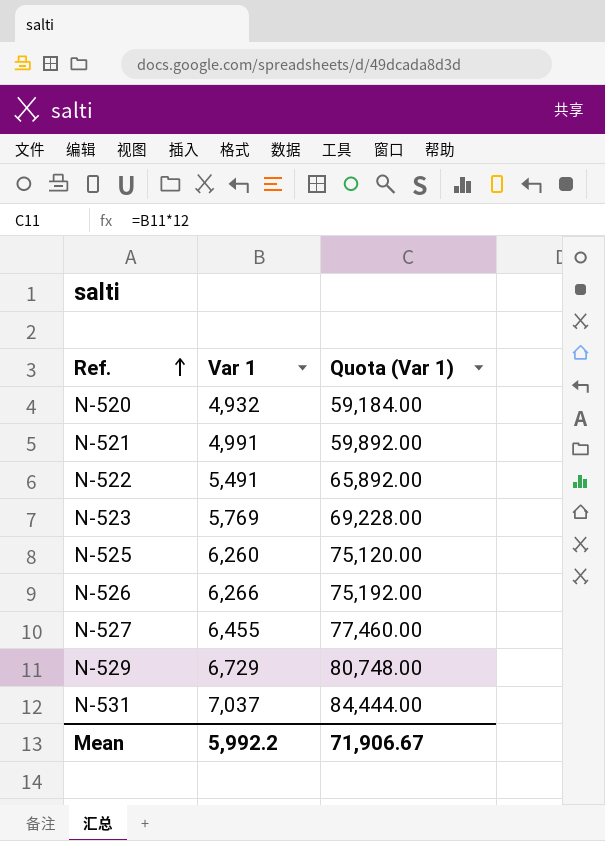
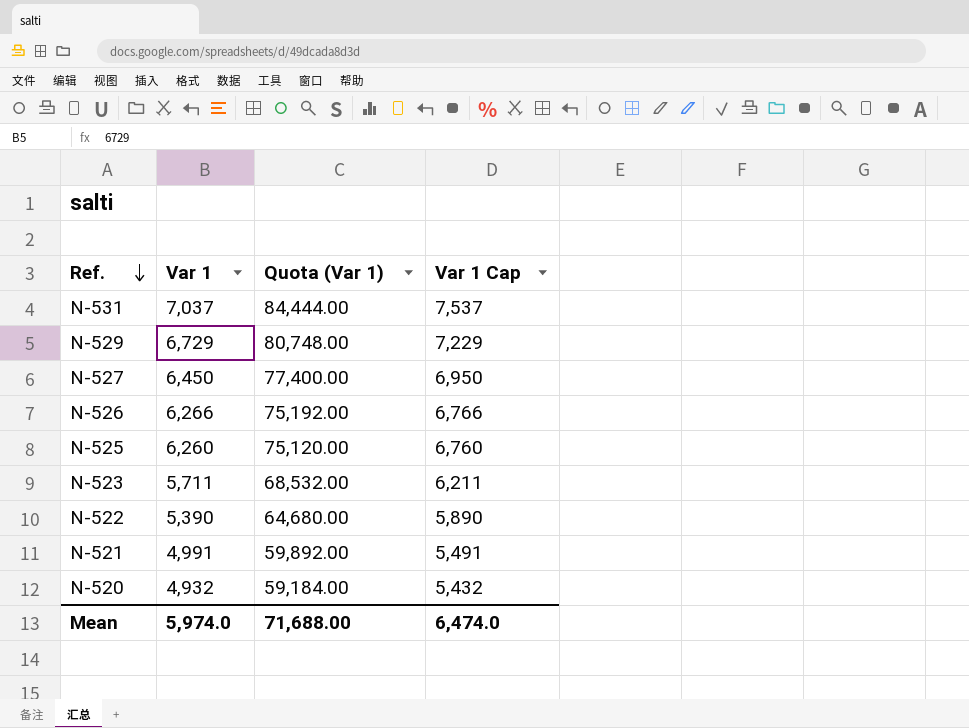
row order: Ref. ascending -> Ref. descending
column Var 1 Cap | formula: none -> [Var 1] + 500
N-527 | Var 1: 6,455 -> 6,450
N-527 | Quota (Var 1): 77,460.00 -> 77,400.00
N-523 | Var 1: 5,769 -> 5,711
N-523 | Quota (Var 1): 69,228.00 -> 68,532.00
N-522 | Var 1: 5,491 -> 5,390
N-522 | Quota (Var 1): 65,892.00 -> 64,680.00
Mean | Var 1: 5,992.2 -> 5,974.0
Mean | Quota (Var 1): 71,906.67 -> 71,688.00

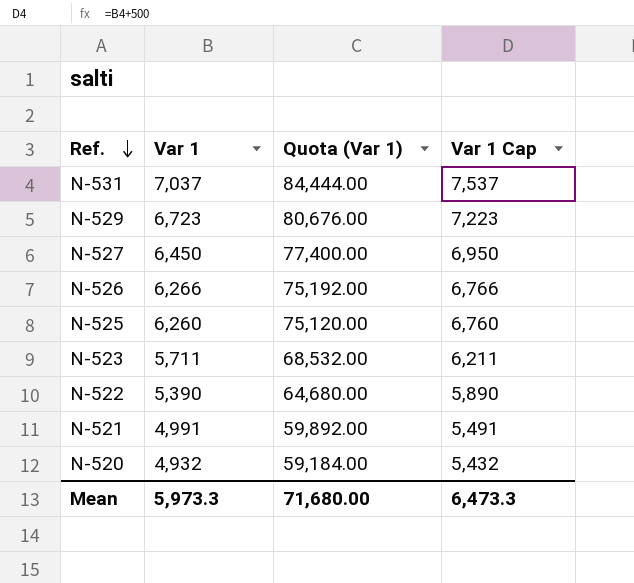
N-529 | Var 1: 6,729 -> 6,723
N-529 | Quota (Var 1): 80,748.00 -> 80,676.00
N-529 | Var 1 Cap: 7,229 -> 7,223
Mean | Var 1: 5,974.0 -> 5,973.3
Mean | Quota (Var 1): 71,688.00 -> 71,680.00
Mean | Var 1 Cap: 6,474.0 -> 6,473.3

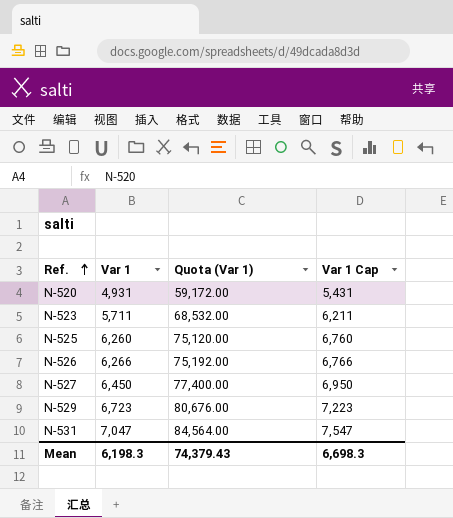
row order: Ref. descending -> Ref. ascending
row N-522: 5,390 | 64,680.00 | 5,890 -> none
row N-521: 4,991 | 59,892.00 | 5,491 -> none
N-520 | Var 1: 4,932 -> 4,931
N-520 | Quota (Var 1): 59,184.00 -> 59,172.00
N-520 | Var 1 Cap: 5,432 -> 5,431
N-531 | Var 1: 7,037 -> 7,047
N-531 | Quota (Var 1): 84,444.00 -> 84,564.00
N-531 | Var 1 Cap: 7,537 -> 7,547
Mean | Var 1: 5,973.3 -> 6,198.3
Mean | Quota (Var 1): 71,680.00 -> 74,379.43
Mean | Var 1 Cap: 6,473.3 -> 6,698.3

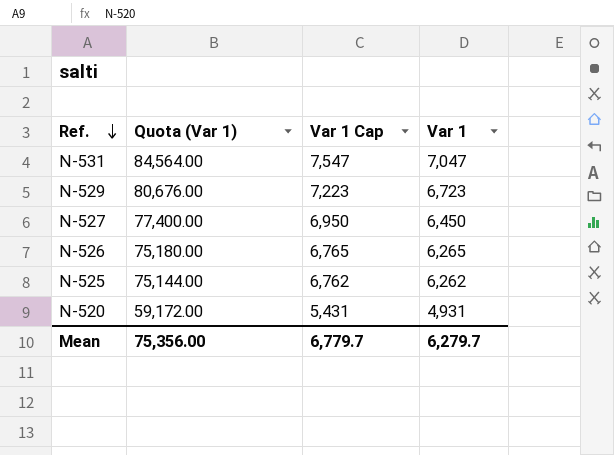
row order: Ref. ascending -> Ref. descending
column Var 1 | position: 2 -> 4
row N-523: 5,711 | 68,532.00 | 6,211 -> none
N-526 | Quota (Var 1): 75,192.00 -> 75,180.00
N-526 | Var 1 Cap: 6,766 -> 6,765
N-526 | Var 1: 6,266 -> 6,265
N-525 | Quota (Var 1): 75,120.00 -> 75,144.00
N-525 | Var 1 Cap: 6,760 -> 6,762
N-525 | Var 1: 6,260 -> 6,262
Mean | Quota (Var 1): 74,379.43 -> 75,356.00
Mean | Var 1 Cap: 6,698.3 -> 6,779.7
Mean | Var 1: 6,198.3 -> 6,279.7

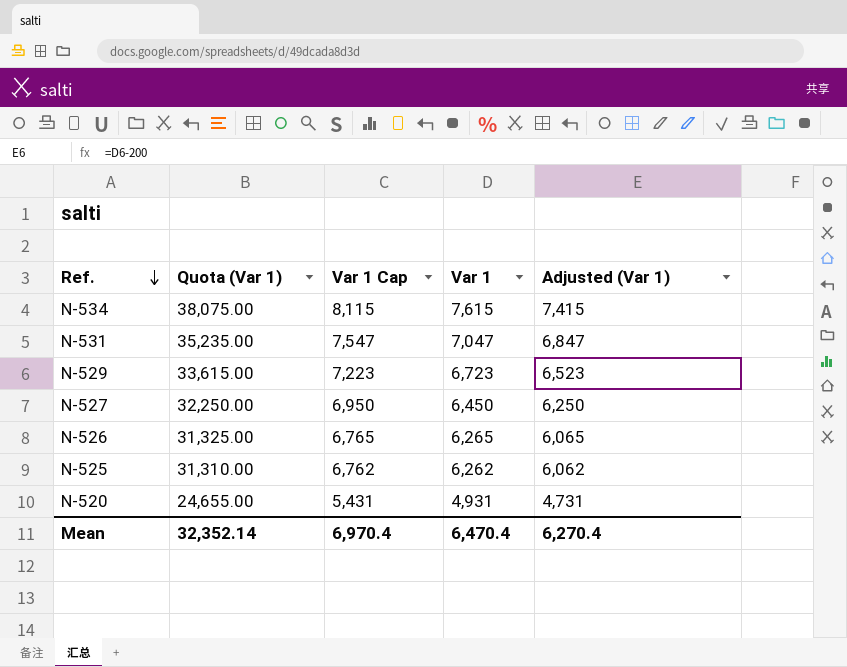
column Quota (Var 1) | formula: [Var 1] * 12 -> [Var 1] * 5
column Adjusted (Var 1) | formula: none -> [Var 1] - 200
row N-534: none -> 38,075.00 | 8,115 | 7,615 | 7,415
Mean | Quota (Var 1): 75,356.00 -> 32,352.14
Mean | Var 1 Cap: 6,779.7 -> 6,970.4
Mean | Var 1: 6,279.7 -> 6,470.4

